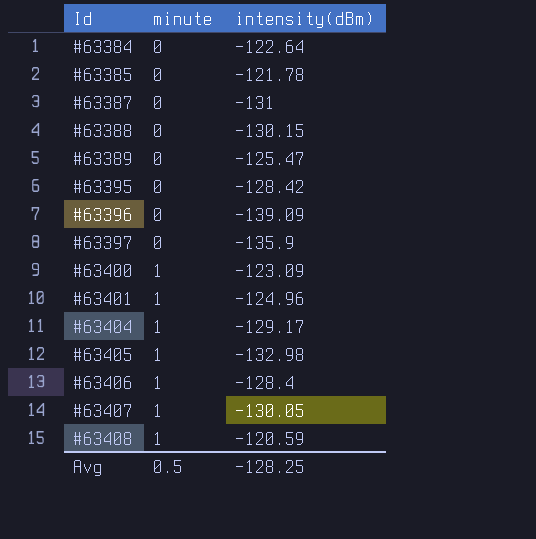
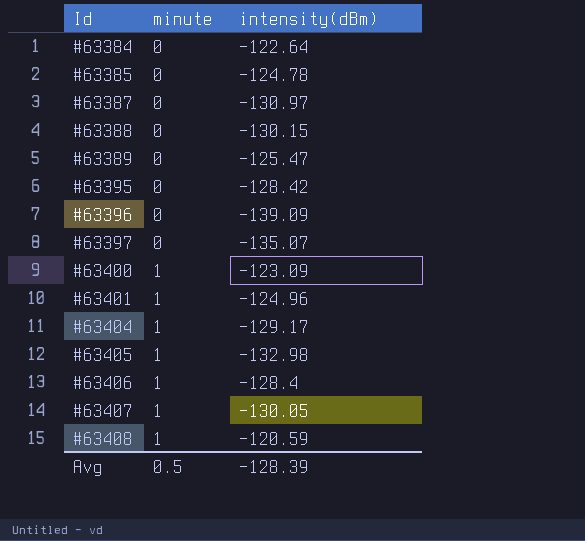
#63385 | intensity(dBm): -121.78 -> -124.78
#63387 | intensity(dBm): -131 -> -130.97
#63397 | intensity(dBm): -135.9 -> -135.07
Avg | intensity(dBm): -128.25 -> -128.39

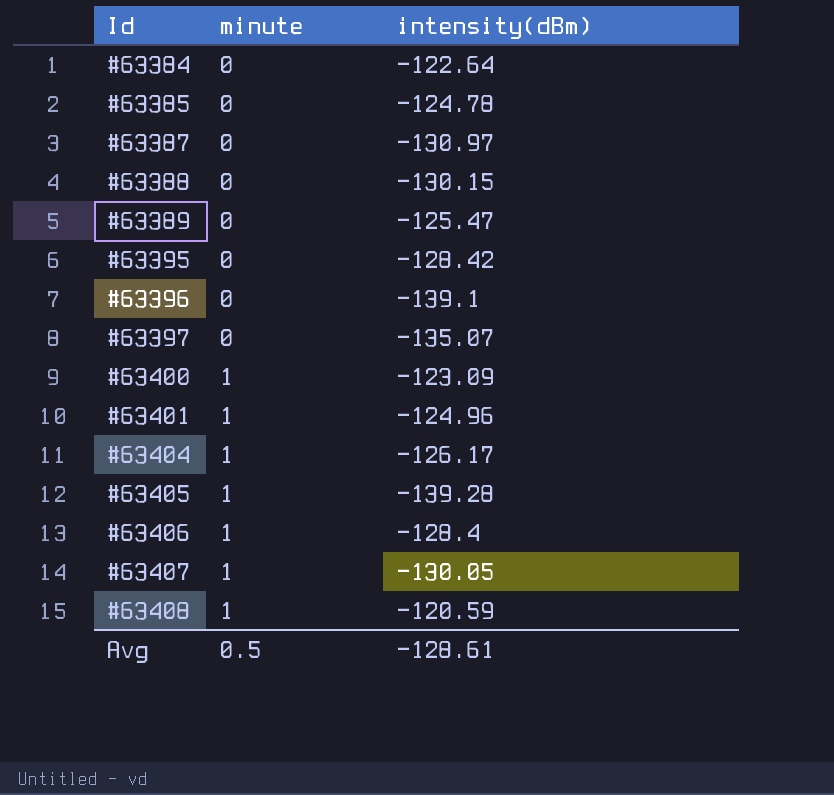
#63396 | intensity(dBm): -139.09 -> -139.1
#63404 | intensity(dBm): -129.17 -> -126.17
#63405 | intensity(dBm): -132.98 -> -139.28
Avg | intensity(dBm): -128.39 -> -128.61

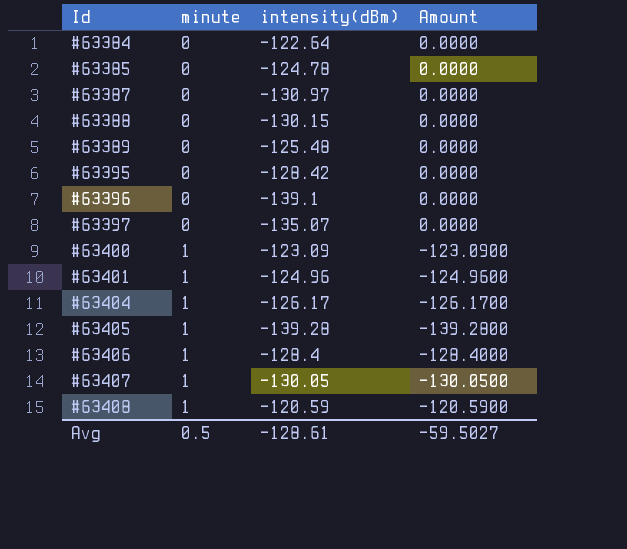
column Amount | formula: none -> [minute] * [intensity(dBm)]
#63389 | intensity(dBm): -125.47 -> -125.48

